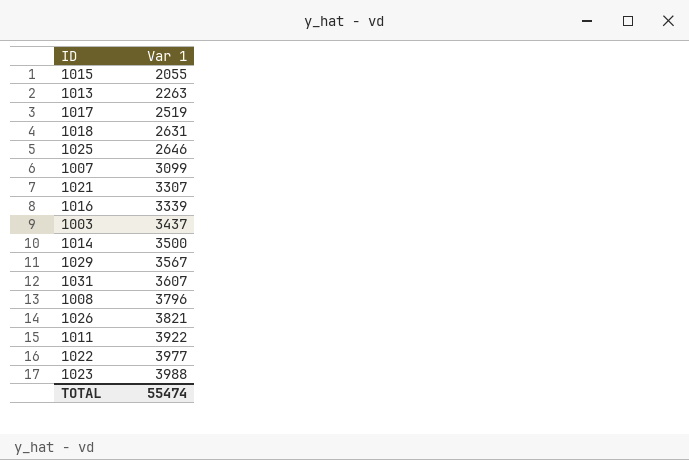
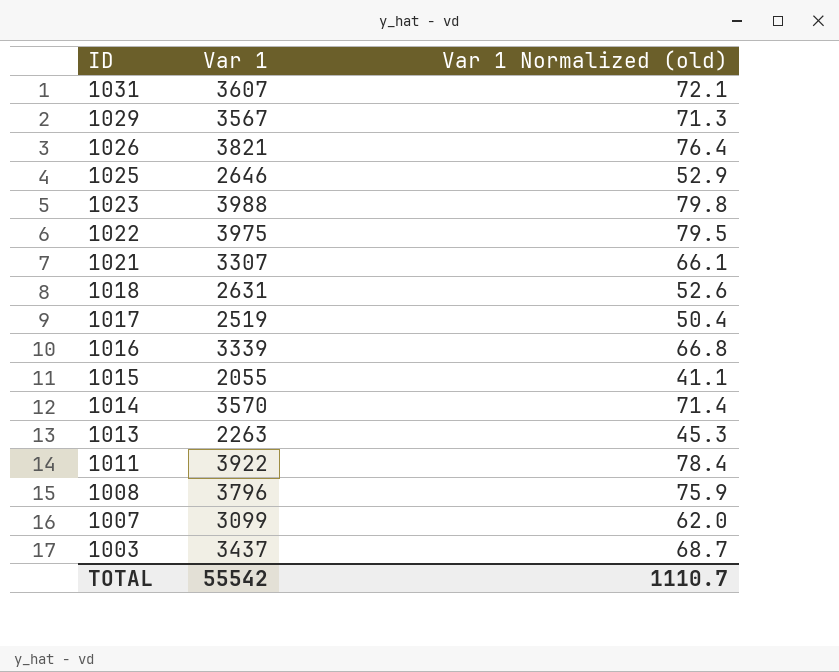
row order: Var 1 ascending -> ID descending
column Var 1 Normalized (old) | formula: none -> [Var 1] * 0.02
1022 | Var 1: 3977 -> 3975
1014 | Var 1: 3500 -> 3570
TOTAL | Var 1: 55474 -> 55542

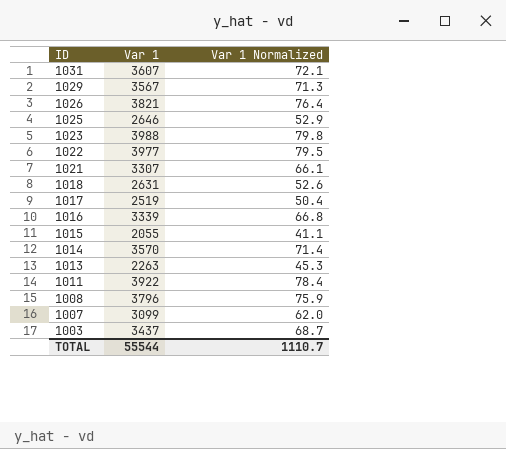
column name: Var 1 Normalized (old) -> Var 1 Normalized
1022 | Var 1: 3975 -> 3977
TOTAL | Var 1: 55542 -> 55544

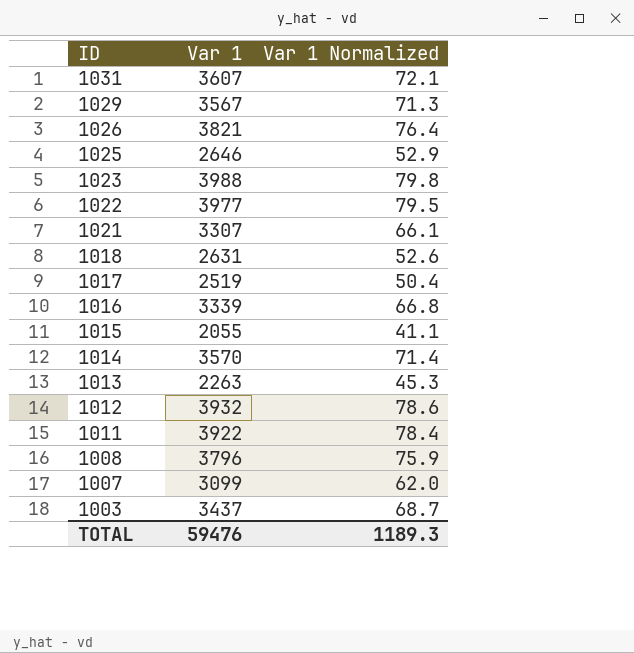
row 1012: none -> 3932 | 78.6
TOTAL | Var 1: 55544 -> 59476
TOTAL | Var 1 Normalized: 1110.7 -> 1189.3

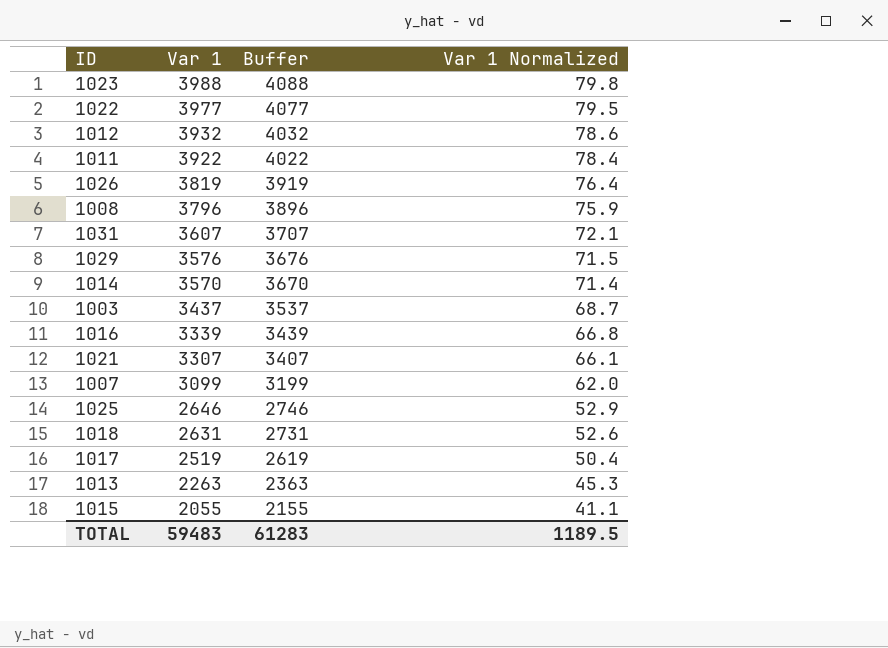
row order: ID descending -> Var 1 descending
column Buffer | formula: none -> [Var 1] + 100
1026 | Var 1: 3821 -> 3819
1029 | Var 1: 3567 -> 3576
1029 | Var 1 Normalized: 71.3 -> 71.5
TOTAL | Var 1: 59476 -> 59483
TOTAL | Var 1 Normalized: 1189.3 -> 1189.5

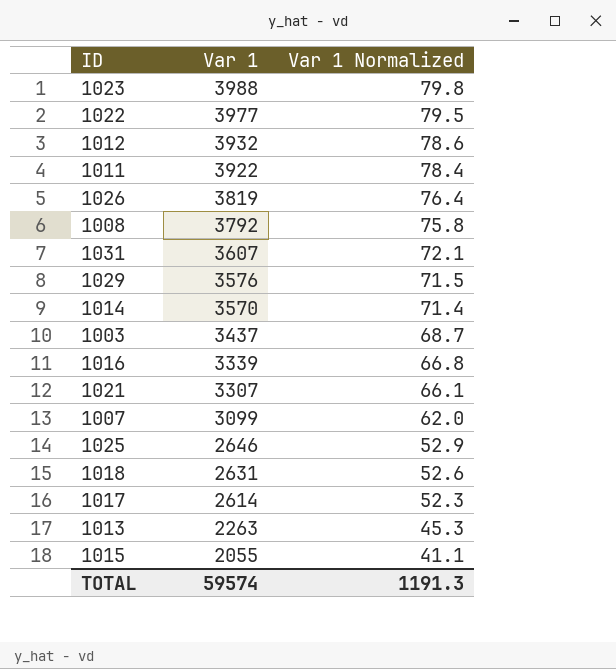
column Buffer | formula: [Var 1] + 100 -> none
1008 | Var 1: 3796 -> 3792
1008 | Var 1 Normalized: 75.9 -> 75.8
1017 | Var 1: 2519 -> 2614
1017 | Var 1 Normalized: 50.4 -> 52.3
TOTAL | Var 1: 59483 -> 59574
TOTAL | Var 1 Normalized: 1189.5 -> 1191.3

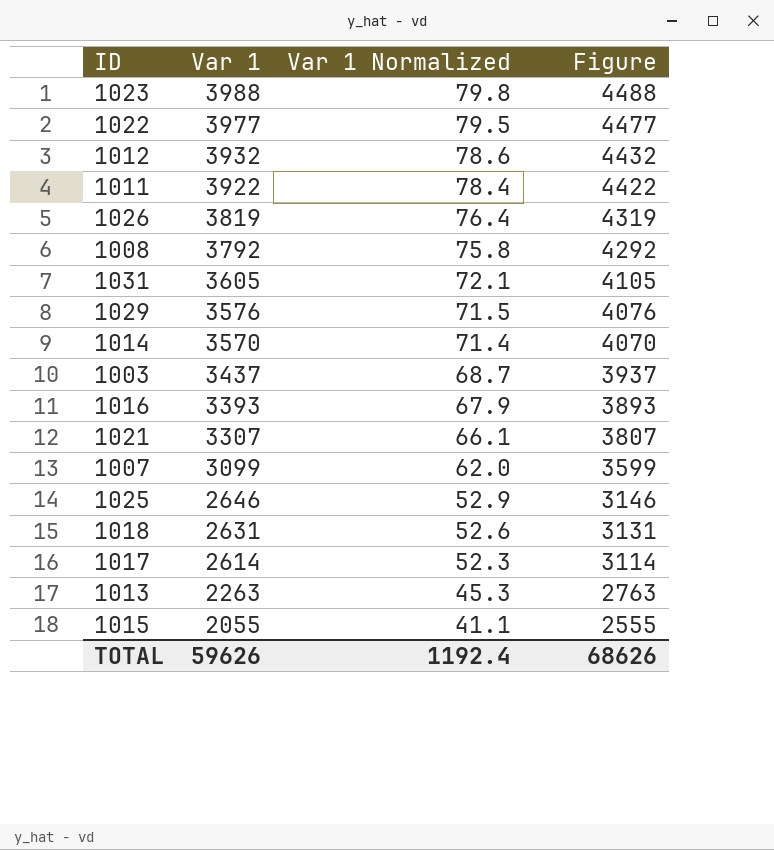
column Figure | formula: none -> [Var 1] + 500
1031 | Var 1: 3607 -> 3605
1016 | Var 1: 3339 -> 3393
1016 | Var 1 Normalized: 66.8 -> 67.9
TOTAL | Var 1: 59574 -> 59626
TOTAL | Var 1 Normalized: 1191.3 -> 1192.4

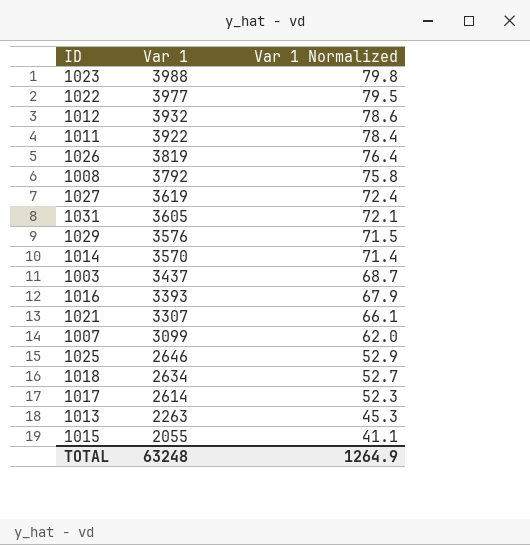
column Figure | formula: [Var 1] + 500 -> none
row 1027: none -> 3619 | 72.4
1018 | Var 1: 2631 -> 2634
1018 | Var 1 Normalized: 52.6 -> 52.7
TOTAL | Var 1: 59626 -> 63248
TOTAL | Var 1 Normalized: 1192.4 -> 1264.9

